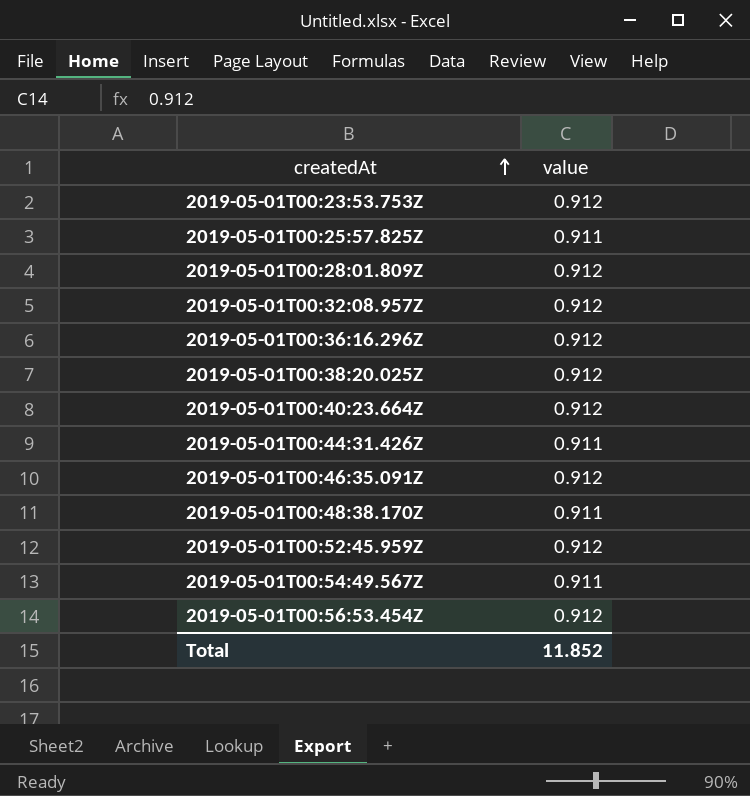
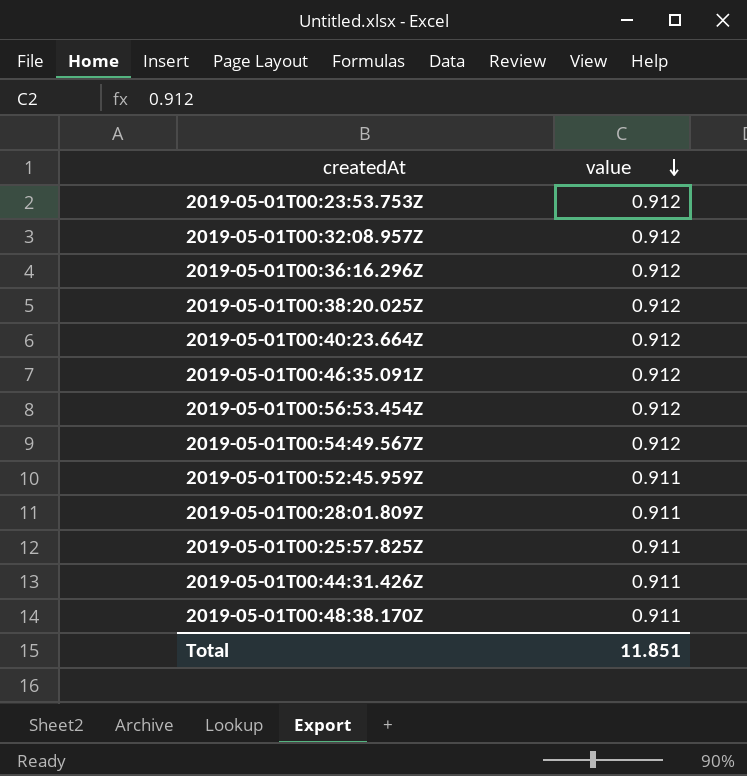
row order: createdAt ascending -> value descending
2019-05-01T00:54:49.567Z | value: 0.911 -> 0.912
2019-05-01T00:52:45.959Z | value: 0.912 -> 0.911
2019-05-01T00:28:01.809Z | value: 0.912 -> 0.911
Total | value: 11.852 -> 11.851

